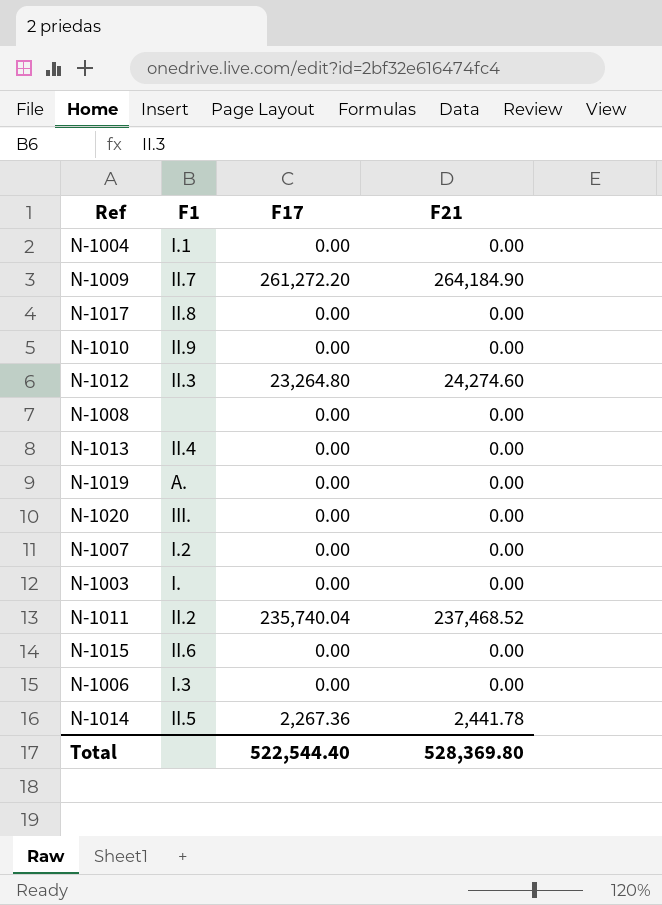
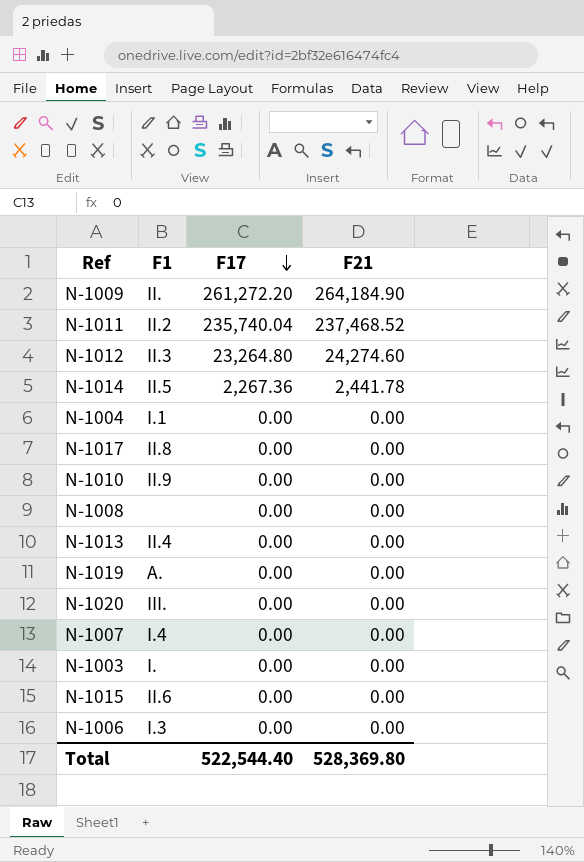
row order: none -> F17 descending
N-1009 | F1: II.7 -> II.
N-1007 | F1: I.2 -> I.4

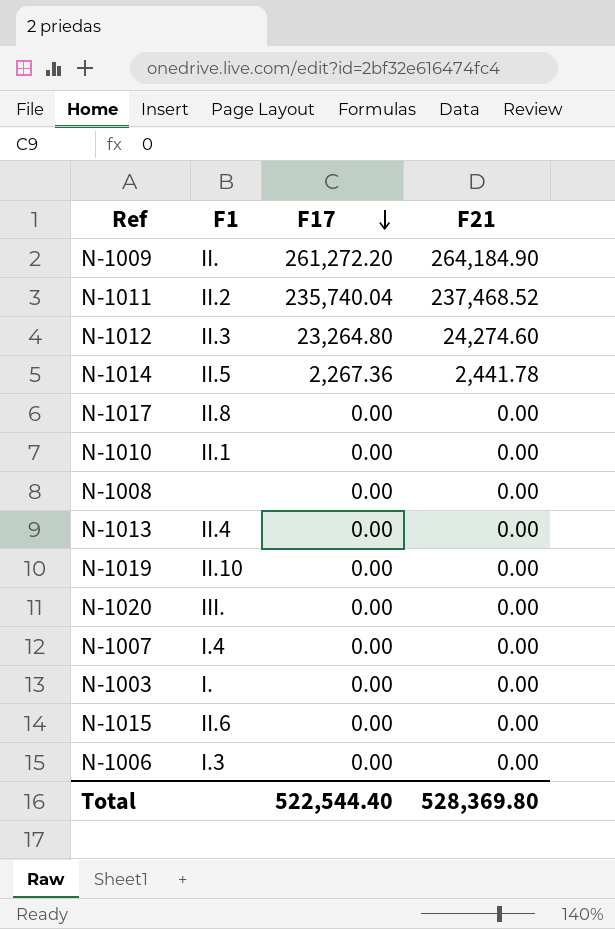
row N-1004: I.1 | 0.00 | 0.00 -> none
N-1010 | F1: II.9 -> II.1
N-1019 | F1: A. -> II.10

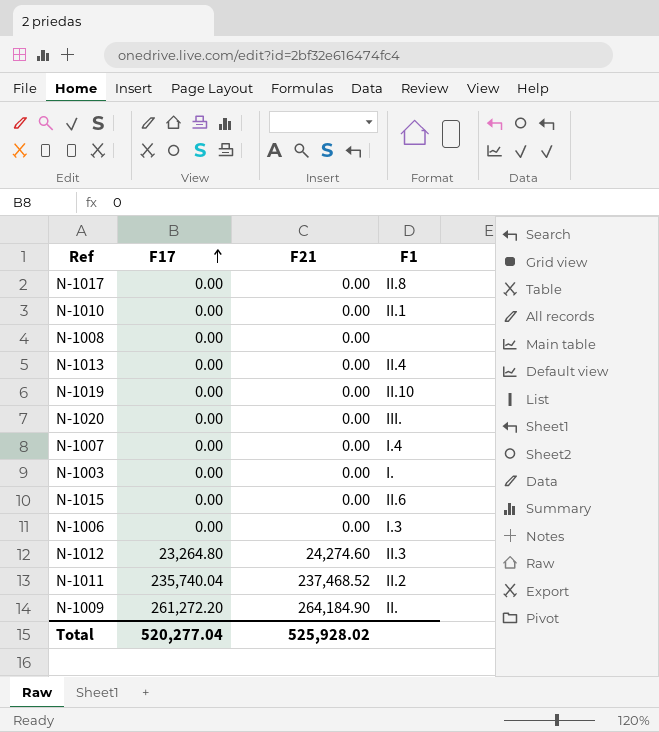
row order: F17 descending -> F17 ascending
column F1 | position: 2 -> 4
row N-1014: II.5 | 2,267.36 | 2,441.78 -> none
Total | F17: 522,544.40 -> 520,277.04
Total | F21: 528,369.80 -> 525,928.02

